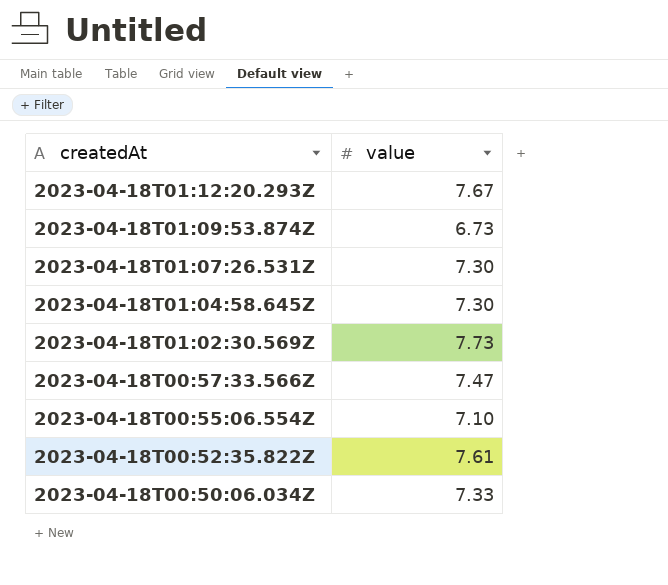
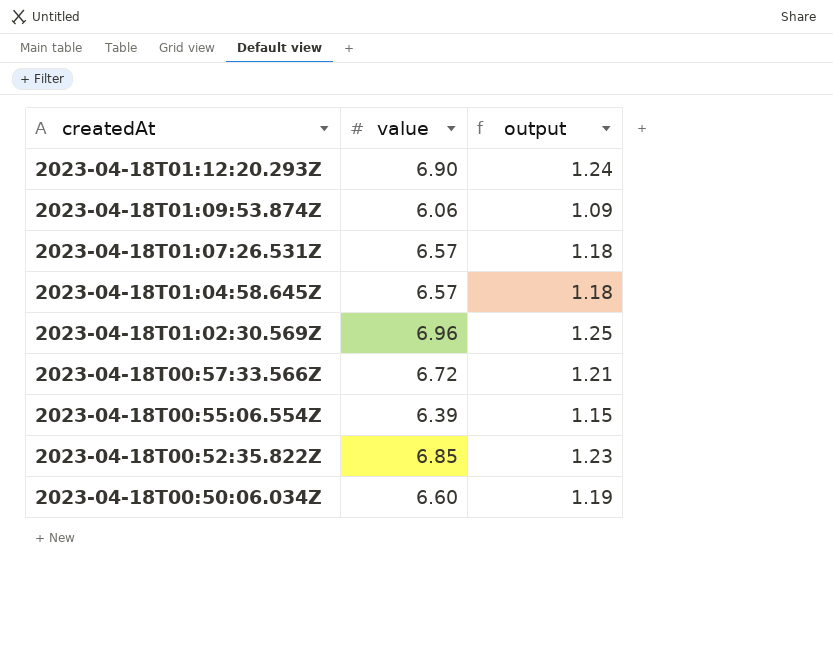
column output | formula: none -> [value] * 0.18
2023-04-18T01:12:20.293Z | value: 7.67 -> 6.90
2023-04-18T01:09:53.874Z | value: 6.73 -> 6.06
2023-04-18T01:07:26.531Z | value: 7.30 -> 6.57
2023-04-18T01:04:58.645Z | value: 7.30 -> 6.57
2023-04-18T01:02:30.569Z | value: 7.73 -> 6.96
2023-04-18T00:57:33.566Z | value: 7.47 -> 6.72
2023-04-18T00:55:06.554Z | value: 7.10 -> 6.39
2023-04-18T00:52:35.822Z | value: 7.61 -> 6.85
2023-04-18T00:50:06.034Z | value: 7.33 -> 6.60

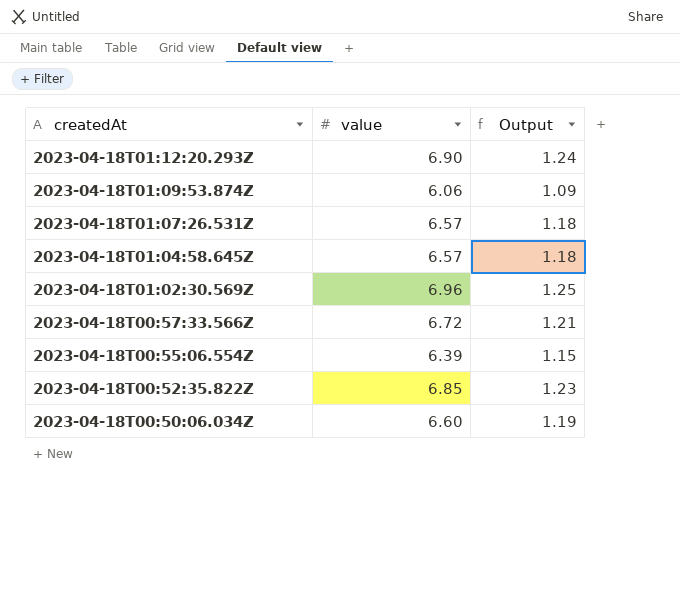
column name: output -> Output

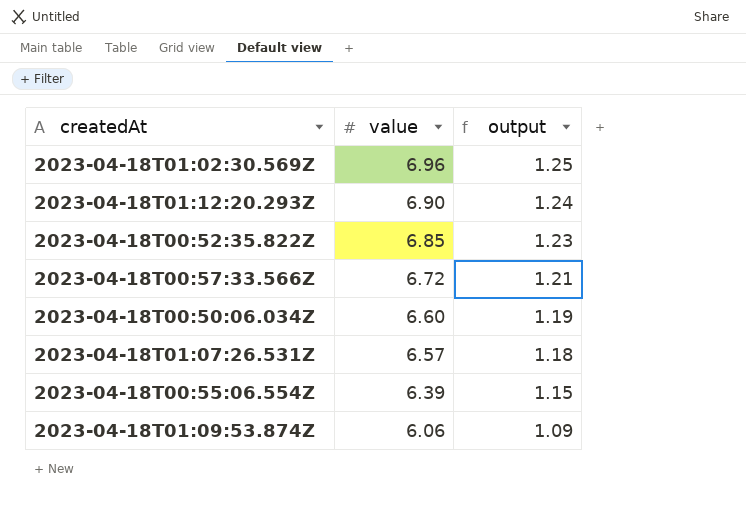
row order: createdAt descending -> value descending
column name: Output -> output
row 2023-04-18T01:04:58.645Z: 6.57 | 1.18 -> none

